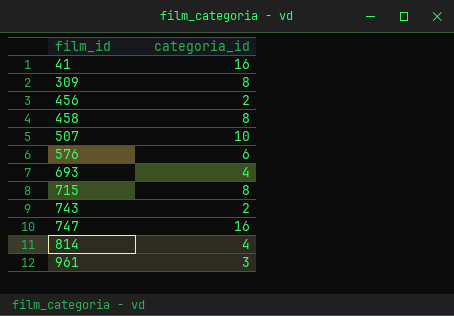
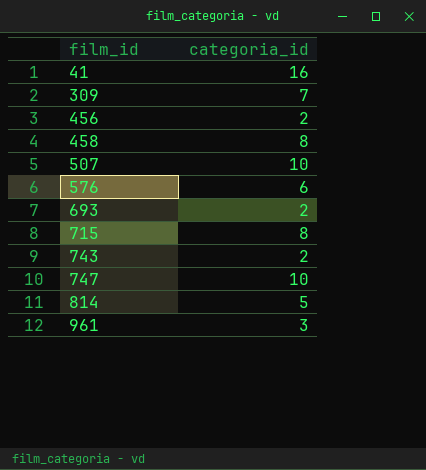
309 | categoria_id: 8 -> 7
693 | categoria_id: 4 -> 2
747 | categoria_id: 16 -> 10
814 | categoria_id: 4 -> 5

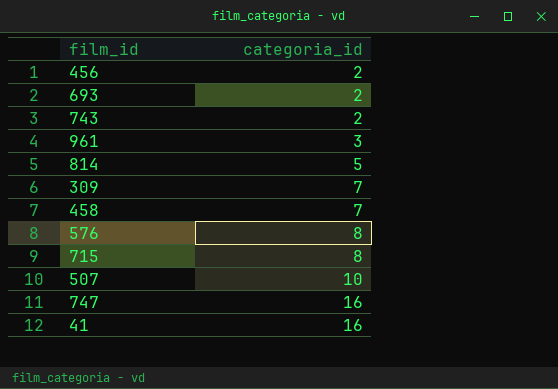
row order: film_id ascending -> categoria_id ascending
458 | categoria_id: 8 -> 7
576 | categoria_id: 6 -> 8
747 | categoria_id: 10 -> 16

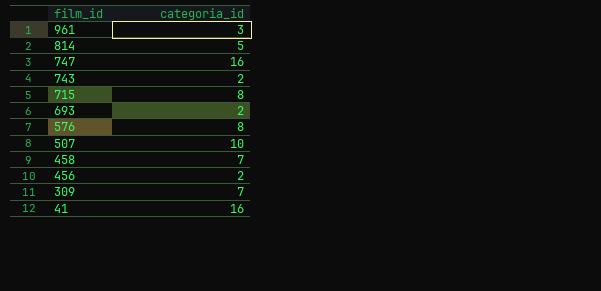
row order: categoria_id ascending -> film_id descending

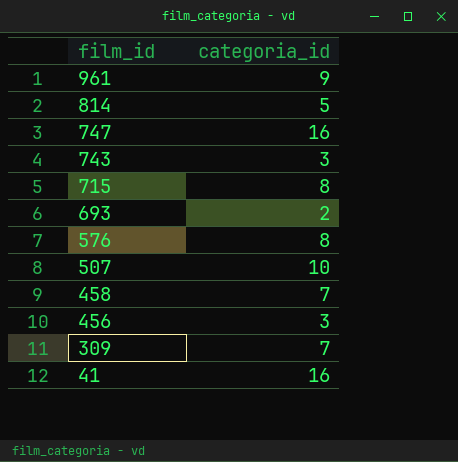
961 | categoria_id: 3 -> 9
743 | categoria_id: 2 -> 3
456 | categoria_id: 2 -> 3

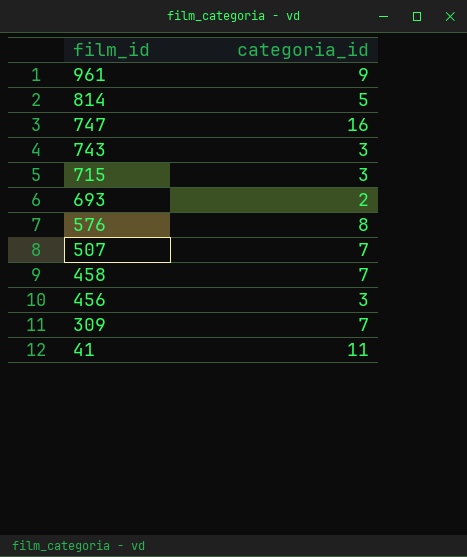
715 | categoria_id: 8 -> 3
507 | categoria_id: 10 -> 7
41 | categoria_id: 16 -> 11

